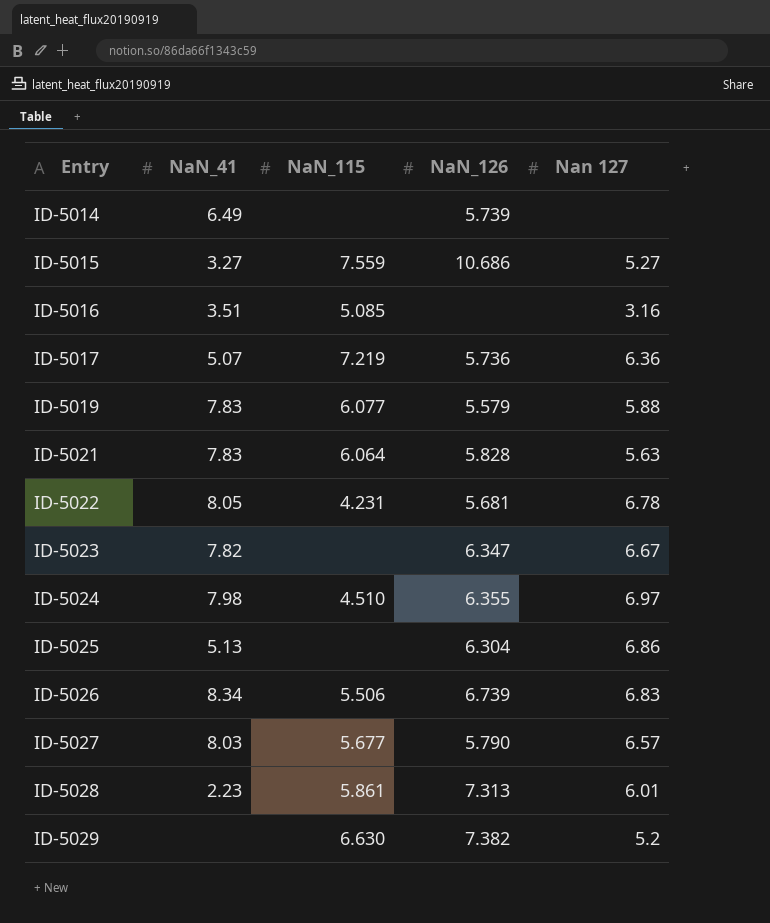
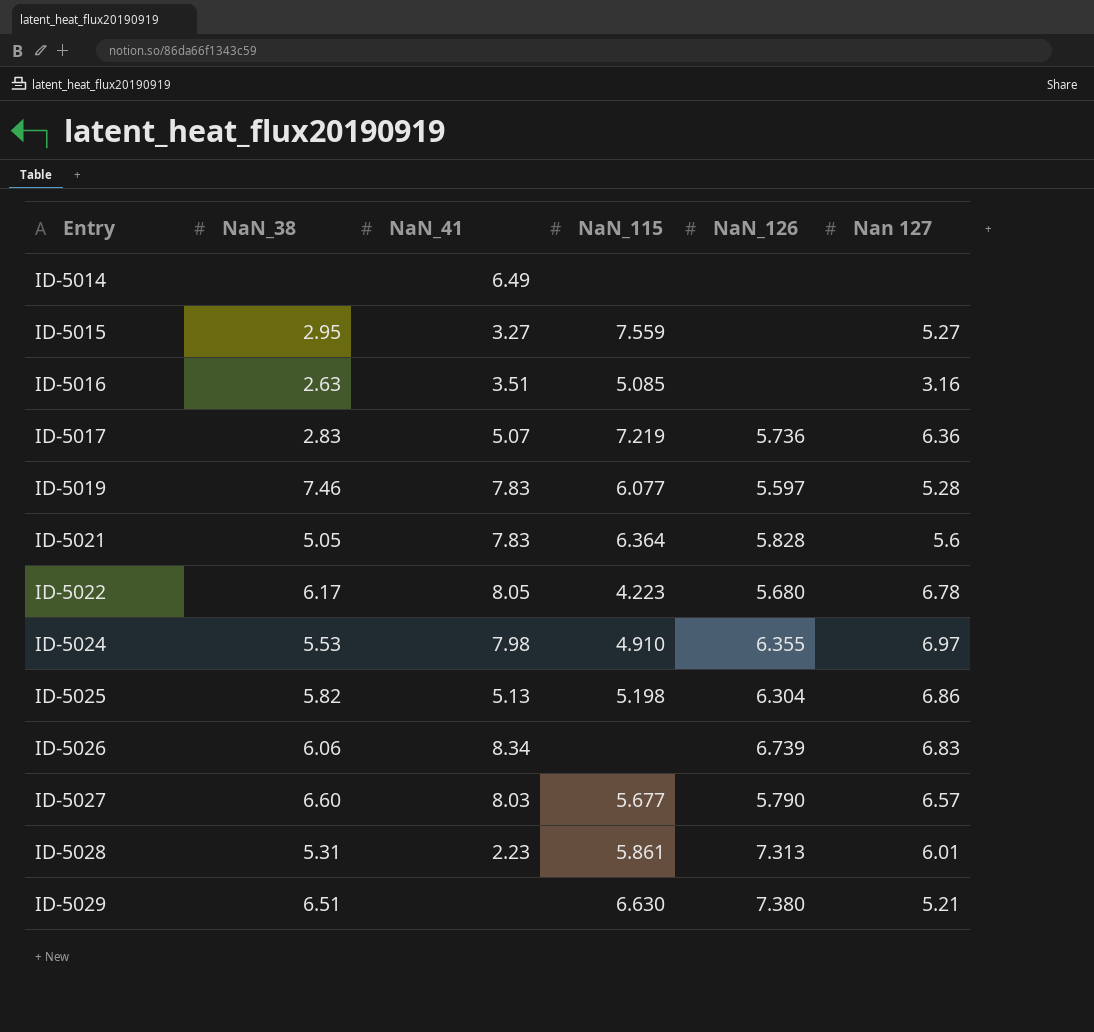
column NaN_38 | position: none -> 2
row ID-5023: 7.82 | none | 6.347 | 6.67 -> none
ID-5014 | NaN_126: 5.739 -> none
ID-5015 | NaN_126: 10.686 -> none
ID-5019 | NaN_126: 5.579 -> 5.597
ID-5019 | Nan 127: 5.88 -> 5.28
ID-5021 | NaN_115: 6.064 -> 6.364
ID-5021 | Nan 127: 5.63 -> 5.6
ID-5022 | NaN_115: 4.231 -> 4.223
ID-5022 | NaN_126: 5.681 -> 5.680
ID-5024 | NaN_115: 4.510 -> 4.910
ID-5025 | NaN_115: none -> 5.198
ID-5026 | NaN_115: 5.506 -> none
ID-5029 | NaN_126: 7.382 -> 7.380
ID-5029 | Nan 127: 5.2 -> 5.21

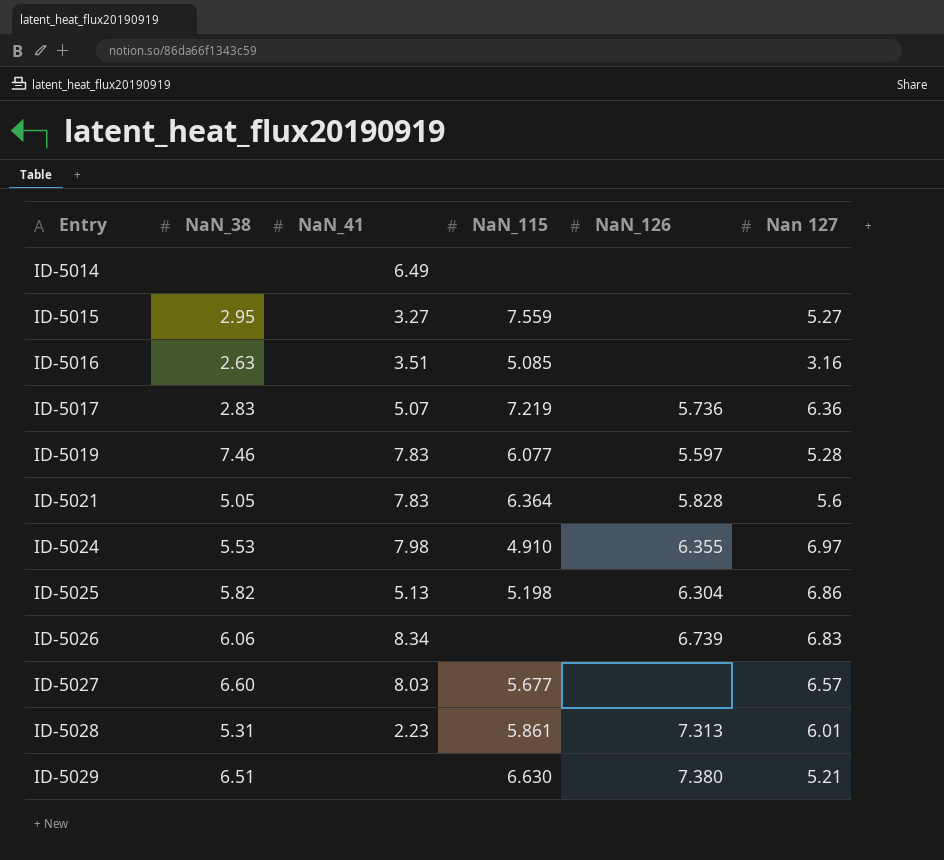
row ID-5022: 6.17 | 8.05 | 4.223 | 5.680 | 6.78 -> none
ID-5027 | NaN_126: 5.790 -> none

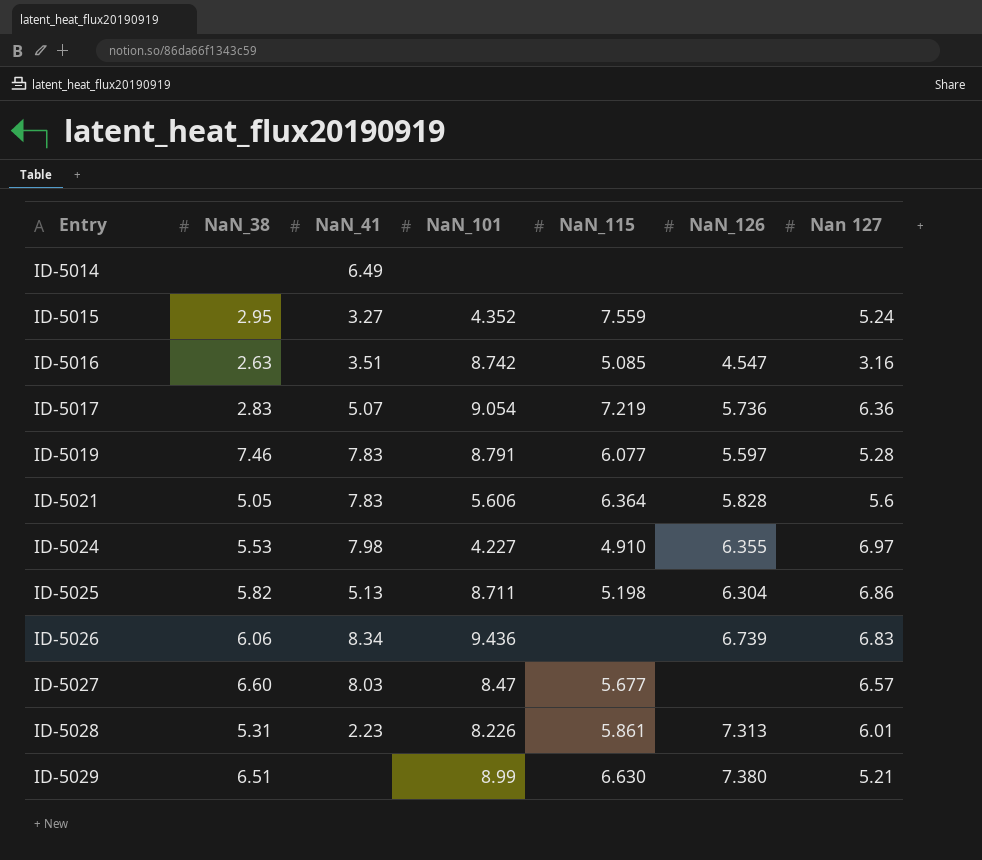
column NaN_101 | position: none -> 4
ID-5015 | Nan 127: 5.27 -> 5.24
ID-5016 | NaN_126: none -> 4.547

